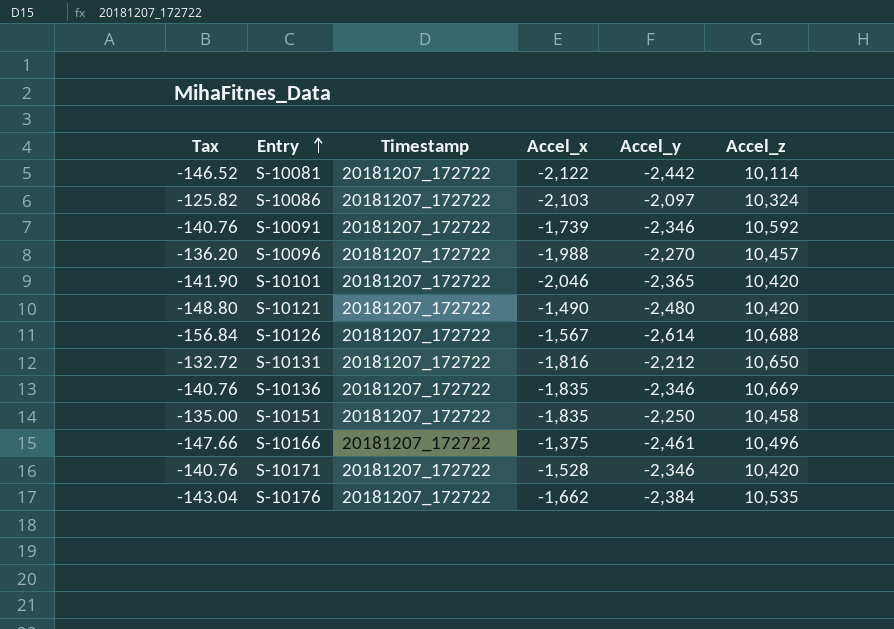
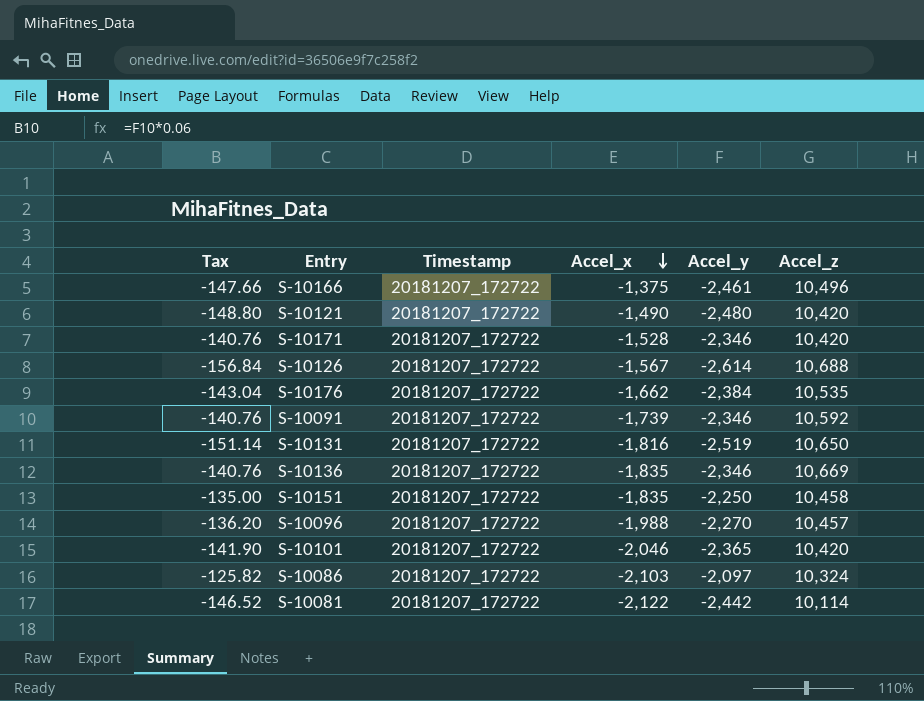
row order: Entry ascending -> Accel_x descending
S-10131 | Tax: -132.72 -> -151.14
S-10131 | Accel_y: -2,212 -> -2,519

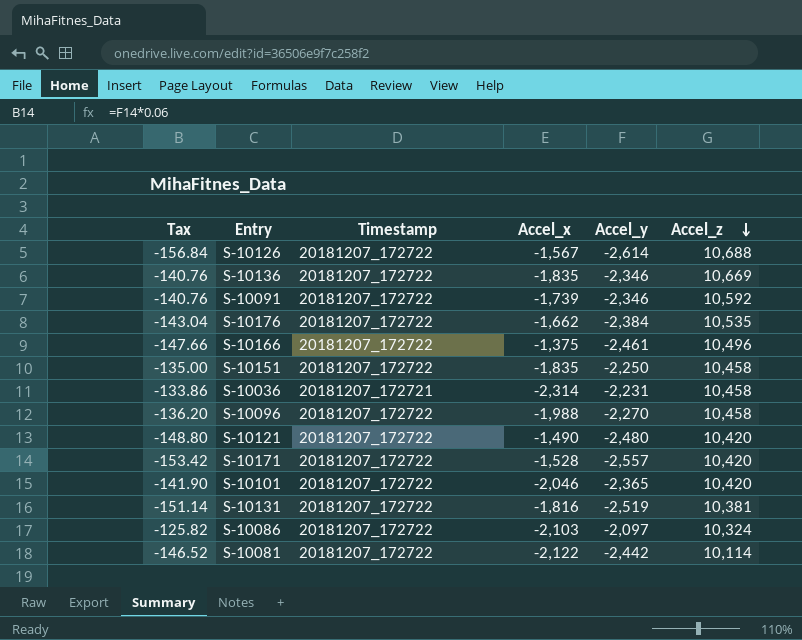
row order: Accel_x descending -> Accel_z descending
row S-10036: none -> -133.86 | 20181207_172721 | -2,314 | -2,231 | 10,458
S-10096 | Accel_z: 10,457 -> 10,458
S-10171 | Tax: -140.76 -> -153.42
S-10171 | Accel_y: -2,346 -> -2,557
S-10131 | Accel_z: 10,650 -> 10,381

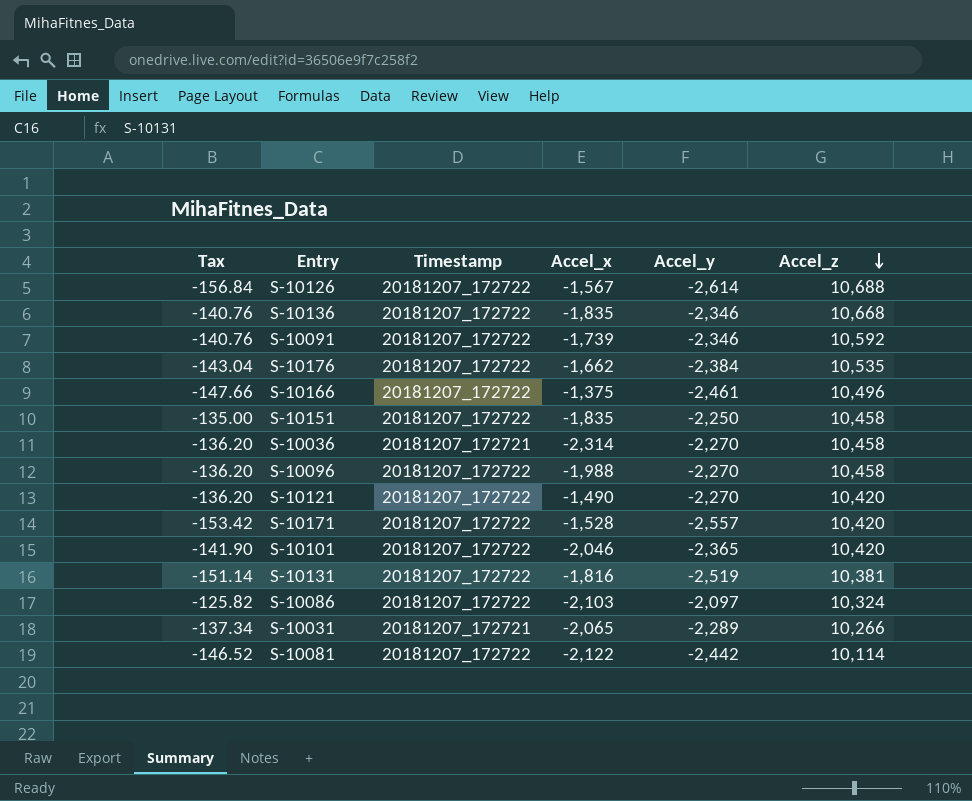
S-10136 | Accel_z: 10,669 -> 10,668
S-10036 | Tax: -133.86 -> -136.20
S-10036 | Accel_y: -2,231 -> -2,270
S-10121 | Tax: -148.80 -> -136.20
S-10121 | Accel_y: -2,480 -> -2,270
row S-10031: none -> -137.34 | 20181207_172721 | -2,065 | -2,289 | 10,266

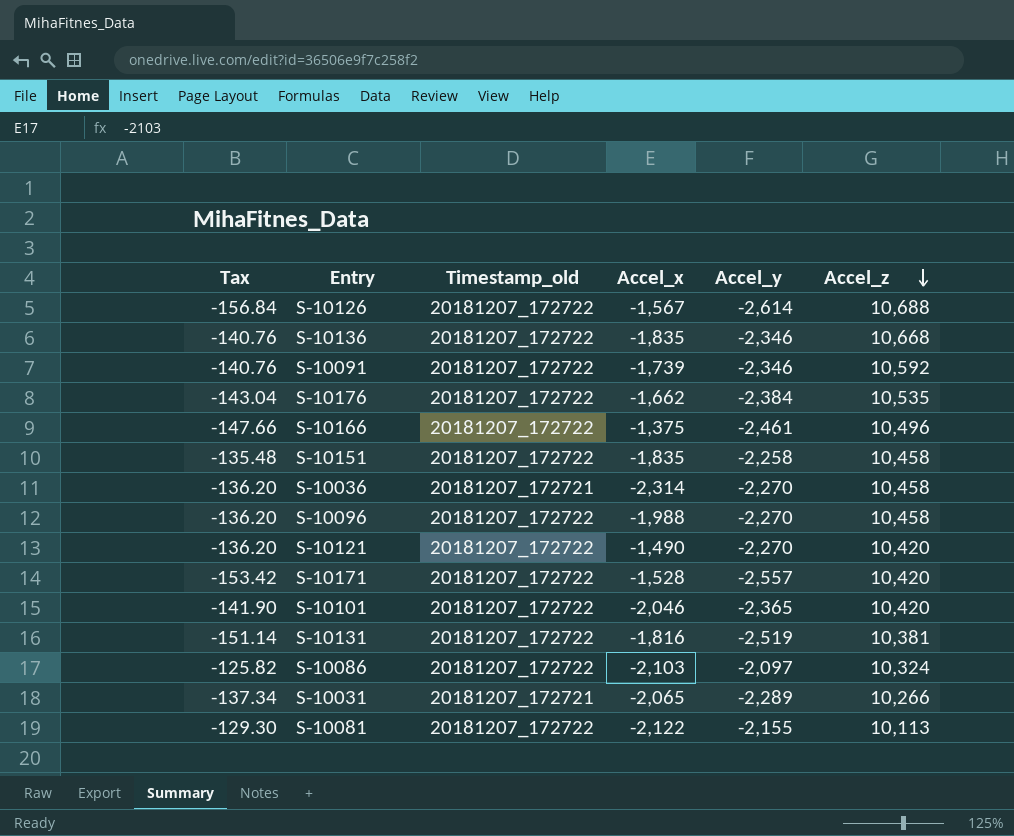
column name: Timestamp -> Timestamp_old
S-10151 | Tax: -135.00 -> -135.48
S-10151 | Accel_y: -2,250 -> -2,258
S-10081 | Tax: -146.52 -> -129.30
S-10081 | Accel_y: -2,442 -> -2,155
S-10081 | Accel_z: 10,114 -> 10,113

